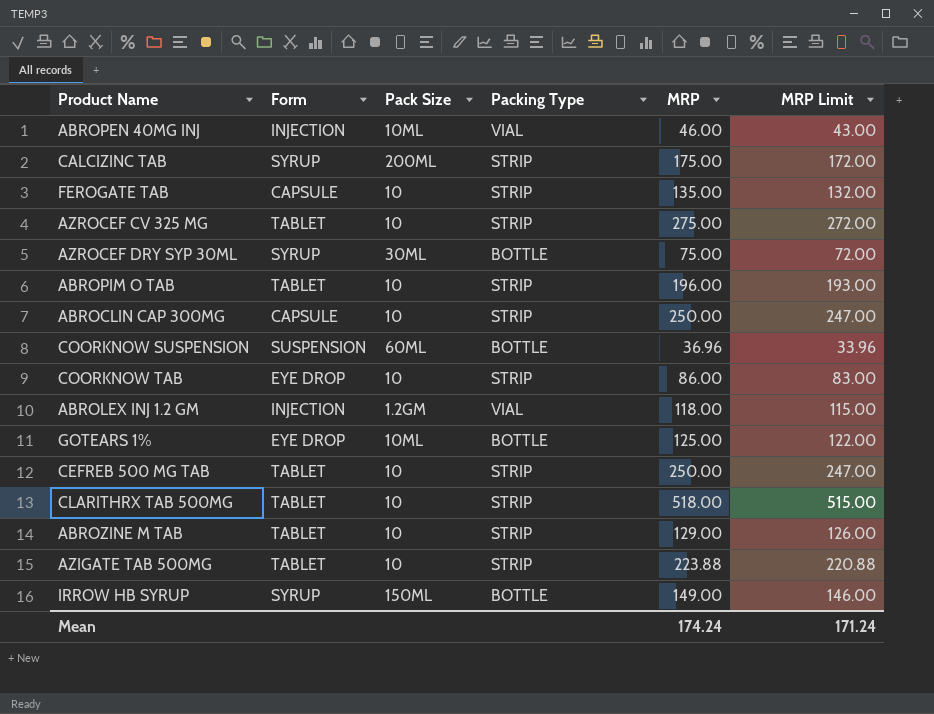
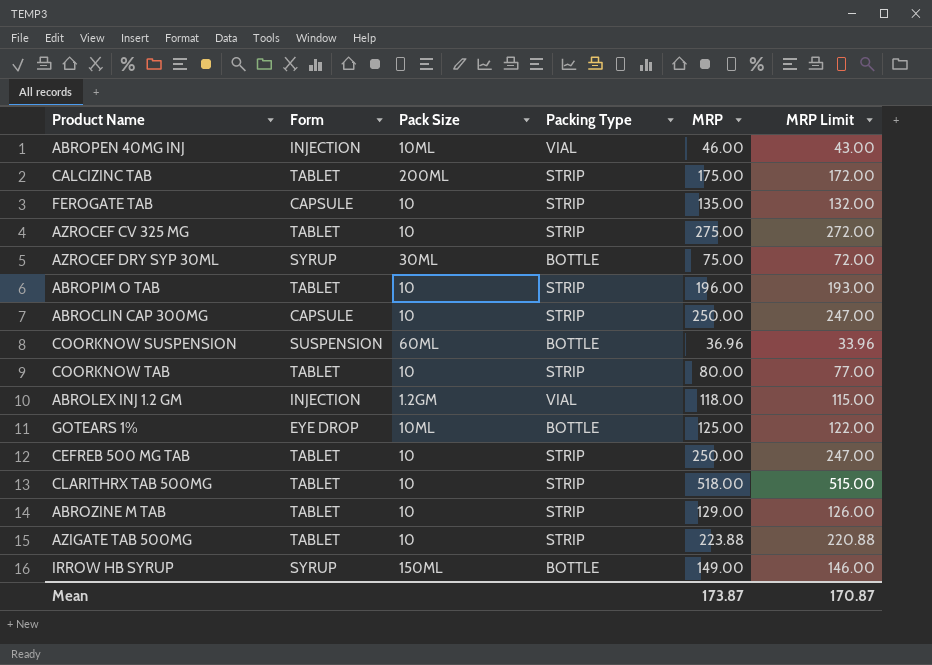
CALCIZINC TAB | Form: SYRUP -> TABLET
COORKNOW TAB | Form: EYE DROP -> TABLET
COORKNOW TAB | MRP: 86.00 -> 80.00
COORKNOW TAB | MRP Limit: 83.00 -> 77.00
Mean | MRP: 174.24 -> 173.87
Mean | MRP Limit: 171.24 -> 170.87

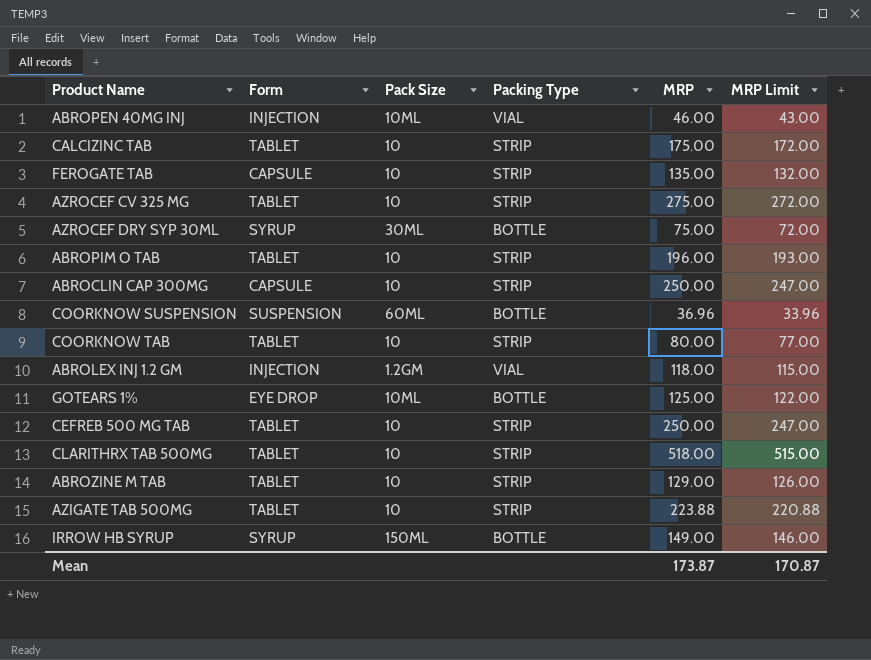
CALCIZINC TAB | Pack Size: 200ML -> 10

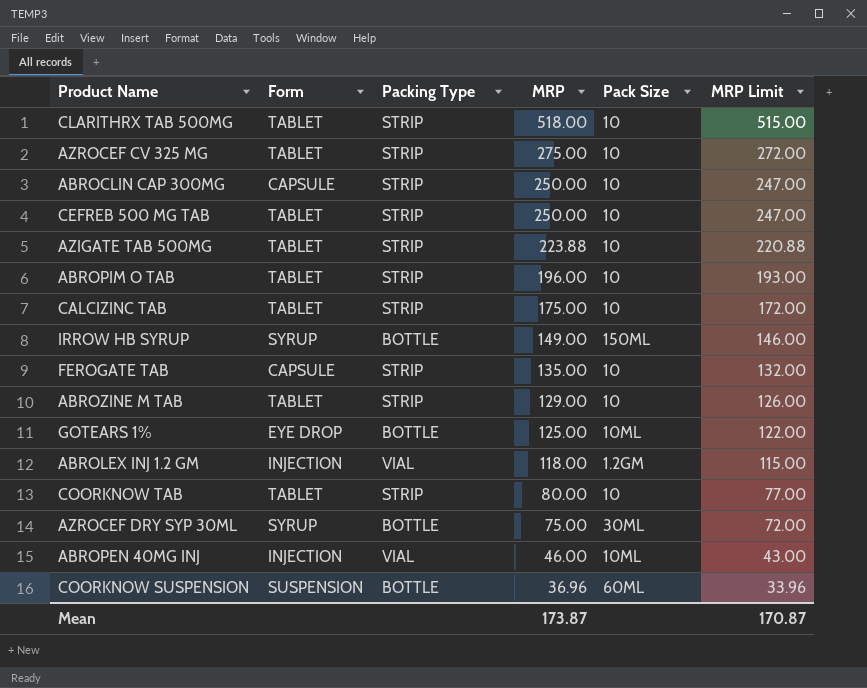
row order: none -> MRP descending
column Pack Size | position: 3 -> 5

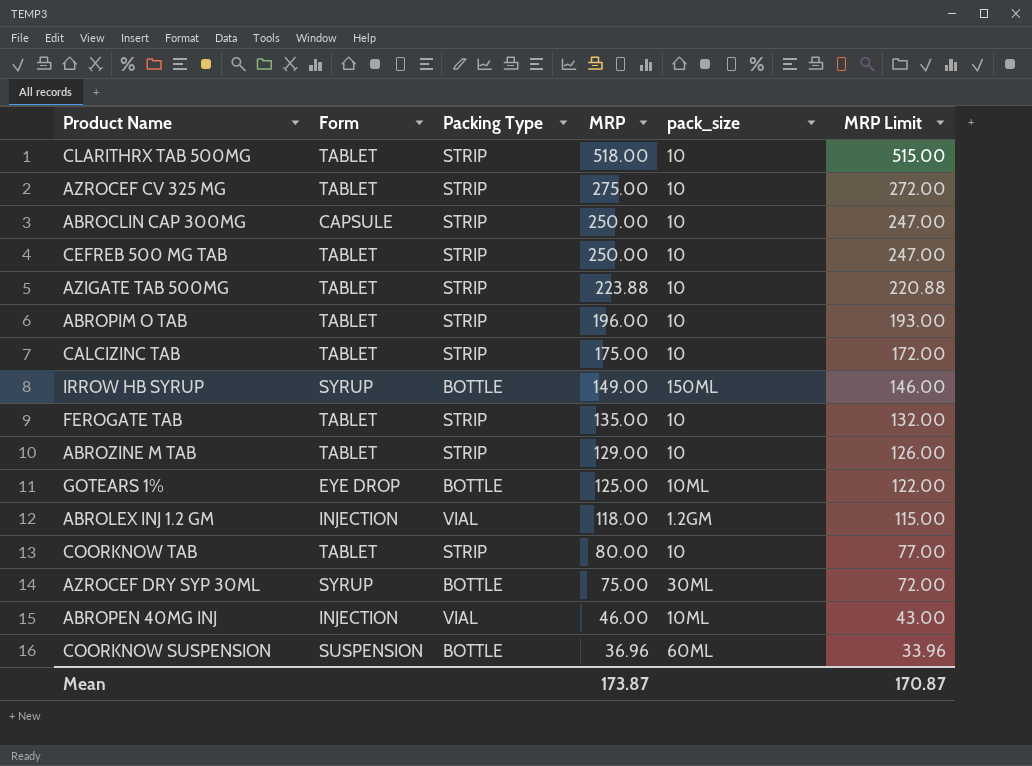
column name: Pack Size -> pack_size
FEROGATE TAB | Form: CAPSULE -> TABLET

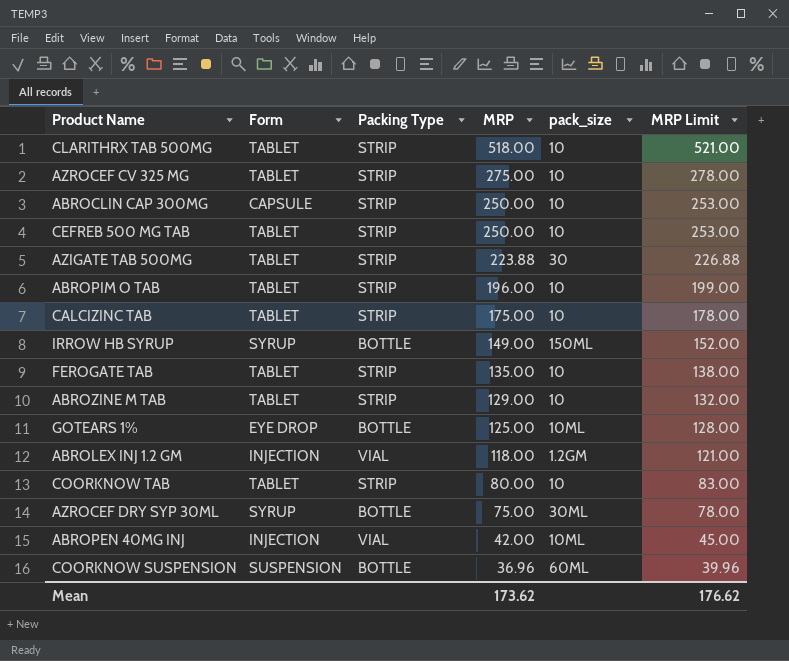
column MRP Limit | formula: [MRP] - 3 -> [MRP] + 3
AZIGATE TAB 500MG | pack_size: 10 -> 30
ABROPEN 40MG INJ | MRP: 46.00 -> 42.00
Mean | MRP: 173.87 -> 173.62
Mean | MRP Limit: 170.87 -> 176.62

